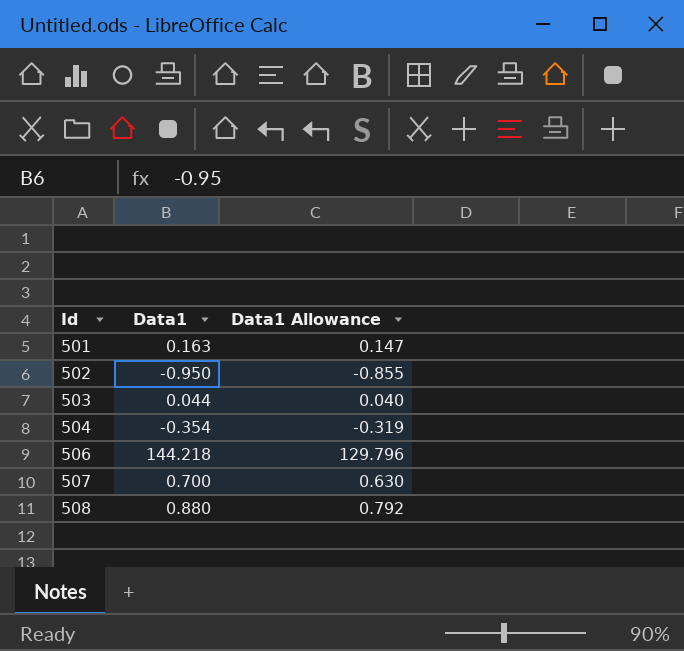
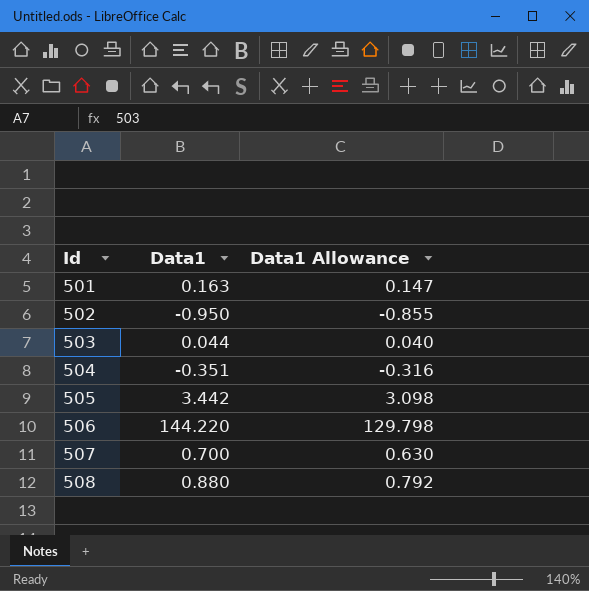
504 | Data1: -0.354 -> -0.351
504 | Data1 Allowance: -0.319 -> -0.316
row 505: none -> 3.442 | 3.098
506 | Data1: 144.218 -> 144.220
506 | Data1 Allowance: 129.796 -> 129.798

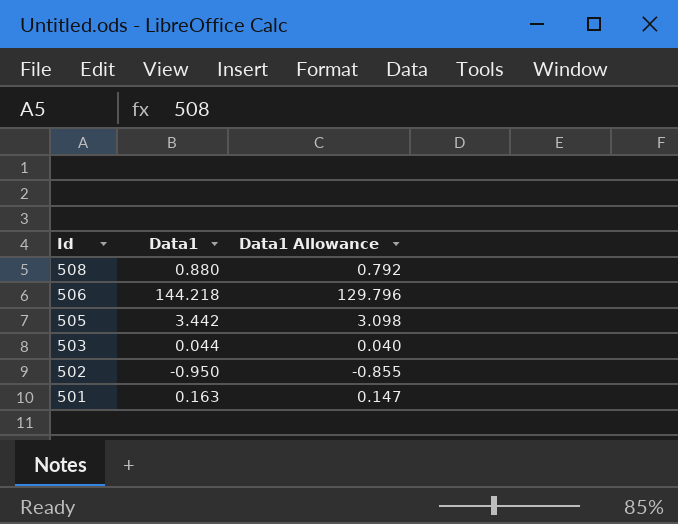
row order: Id ascending -> Id descending
row 504: -0.351 | -0.316 -> none
row 507: 0.700 | 0.630 -> none
506 | Data1: 144.220 -> 144.218
506 | Data1 Allowance: 129.798 -> 129.796

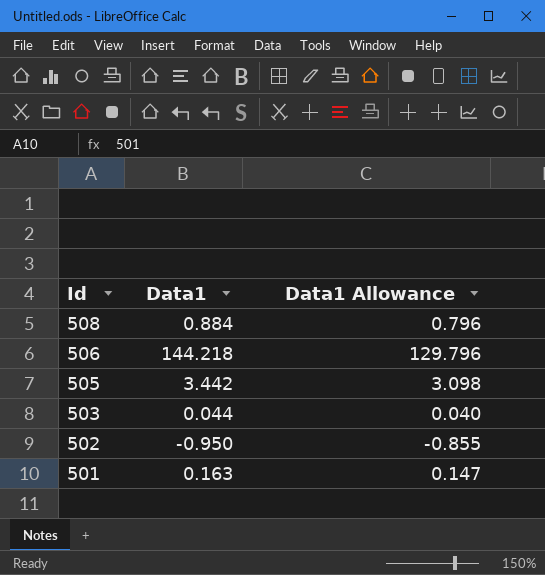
508 | Data1: 0.880 -> 0.884
508 | Data1 Allowance: 0.792 -> 0.796

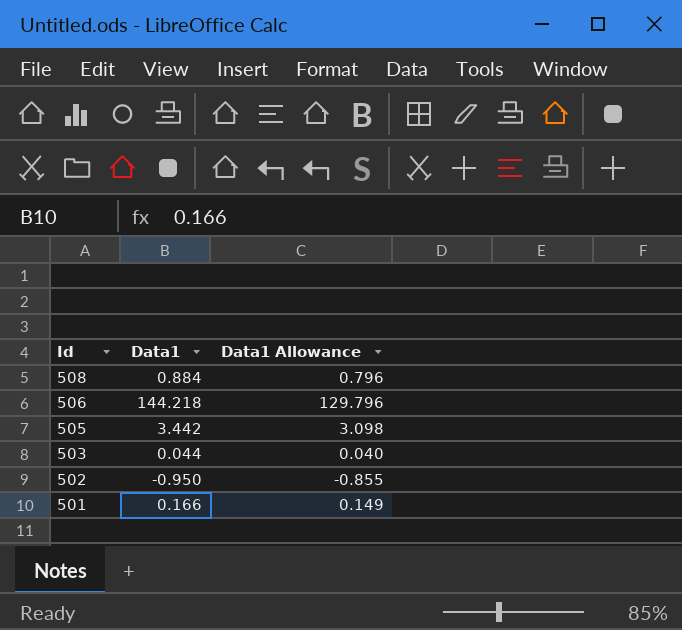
501 | Data1: 0.163 -> 0.166
501 | Data1 Allowance: 0.147 -> 0.149

